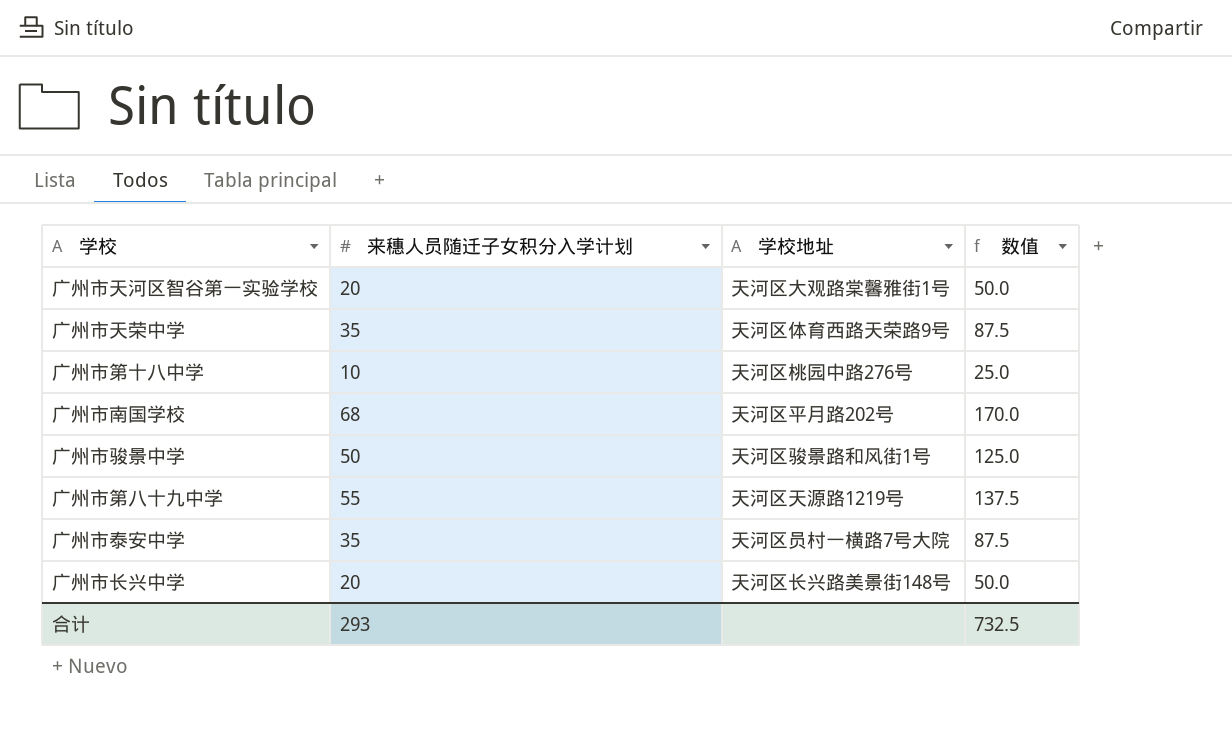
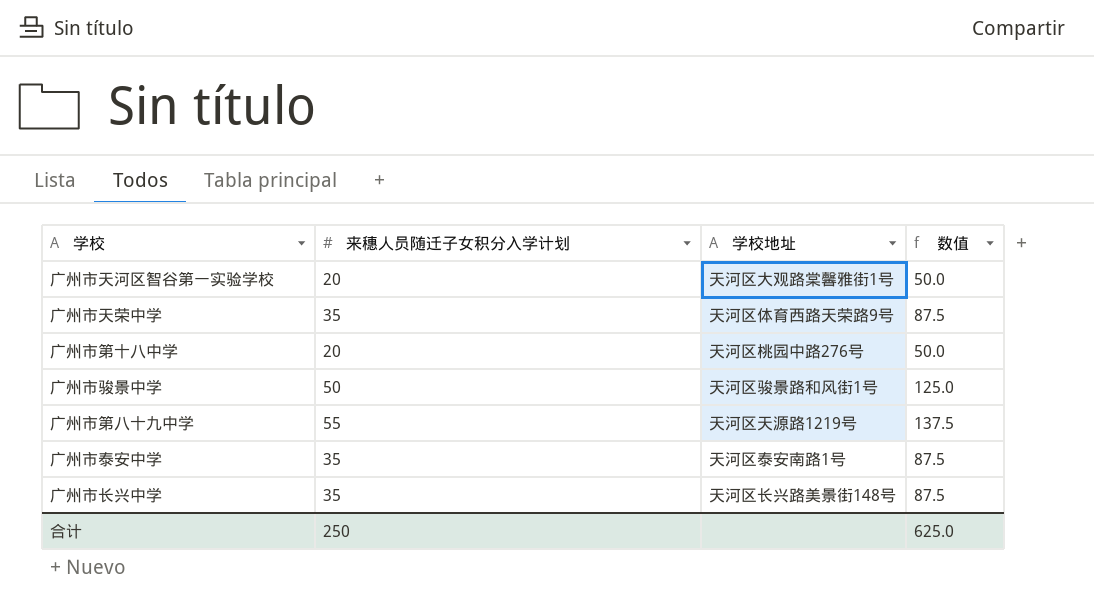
row 广州市南国学校: 68 | 天河区平月路202号 | 170.0 -> none
广州市第十八中学 | 来穗人员随迁子女积分入学计划: 10 -> 20
广州市第十八中学 | 数值: 25.0 -> 50.0
广州市泰安中学 | 学校地址: 天河区员村一横路7号大院 -> 天河区泰安南路1号
广州市长兴中学 | 来穗人员随迁子女积分入学计划: 20 -> 35
广州市长兴中学 | 数值: 50.0 -> 87.5
合计 | 来穗人员随迁子女积分入学计划: 293 -> 250
合计 | 数值: 732.5 -> 625.0

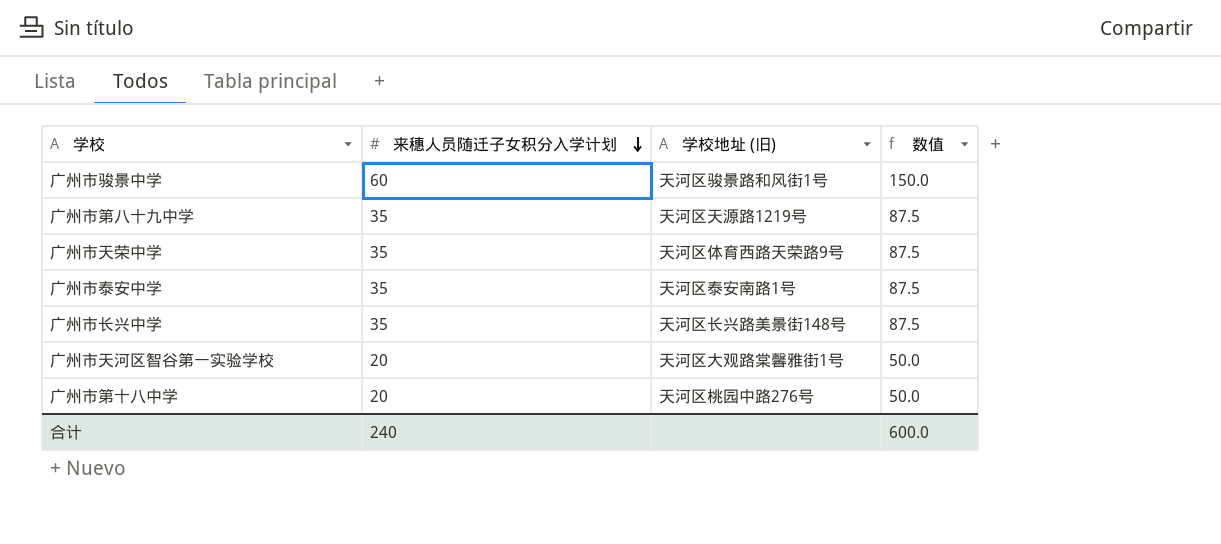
row order: none -> 来穗人员随迁子女积分入学计划 descending
column name: 学校地址 -> 学校地址 (旧)
广州市骏景中学 | 来穗人员随迁子女积分入学计划: 50 -> 60
广州市骏景中学 | 数值: 125.0 -> 150.0
广州市第八十九中学 | 来穗人员随迁子女积分入学计划: 55 -> 35
广州市第八十九中学 | 数值: 137.5 -> 87.5
合计 | 来穗人员随迁子女积分入学计划: 250 -> 240
合计 | 数值: 625.0 -> 600.0

